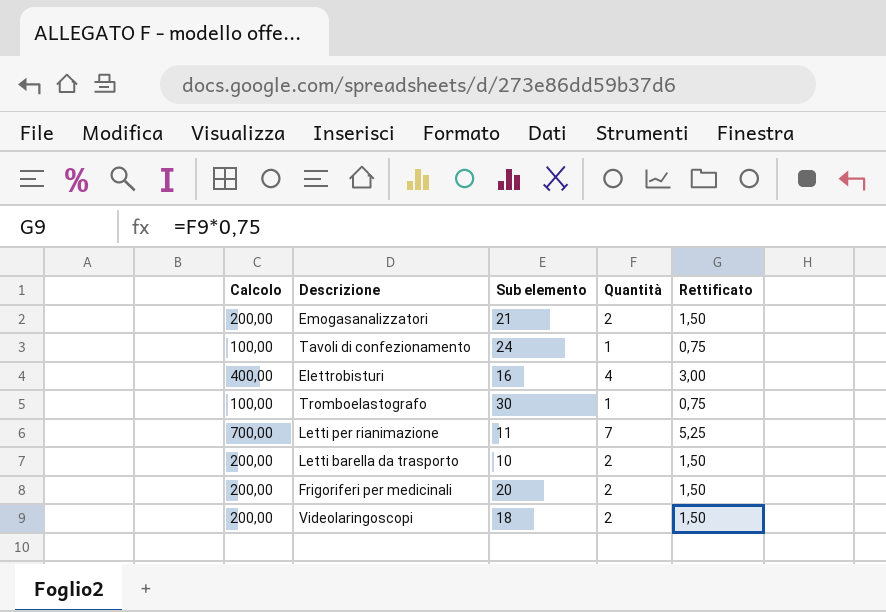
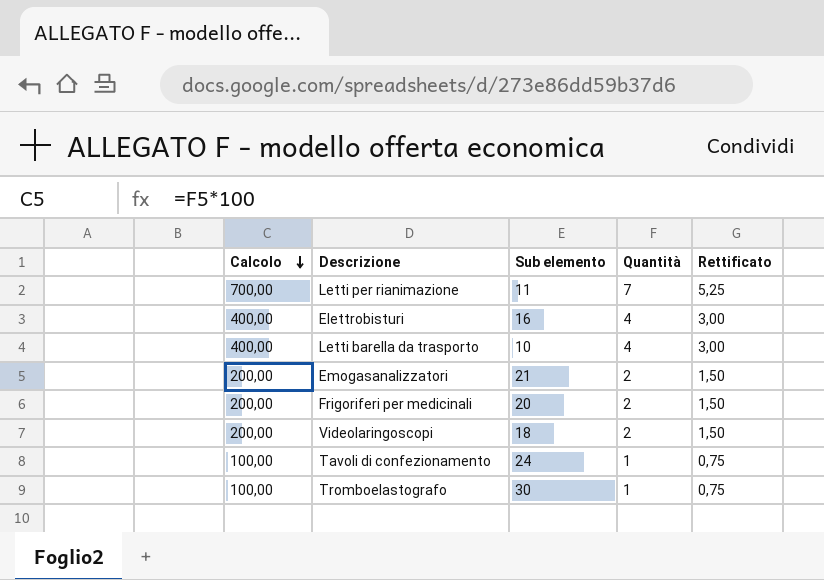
row order: none -> Calcolo descending
Letti barella da trasporto | Calcolo: 200,00 -> 400,00
Letti barella da trasporto | Quantità: 2 -> 4
Letti barella da trasporto | Rettificato: 1,50 -> 3,00

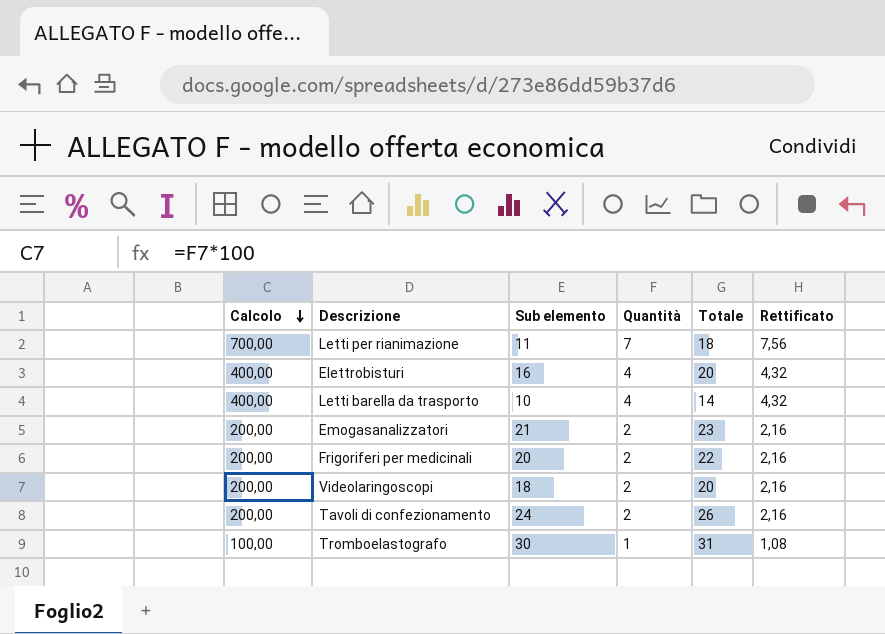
column Totale | formula: none -> [Sub elemento] + [Quantità]
column Rettificato | formula: [Quantità] * 0,75 -> [Quantità] * 1,08
Tavoli di confezionamento | Calcolo: 100,00 -> 200,00
Tavoli di confezionamento | Quantità: 1 -> 2

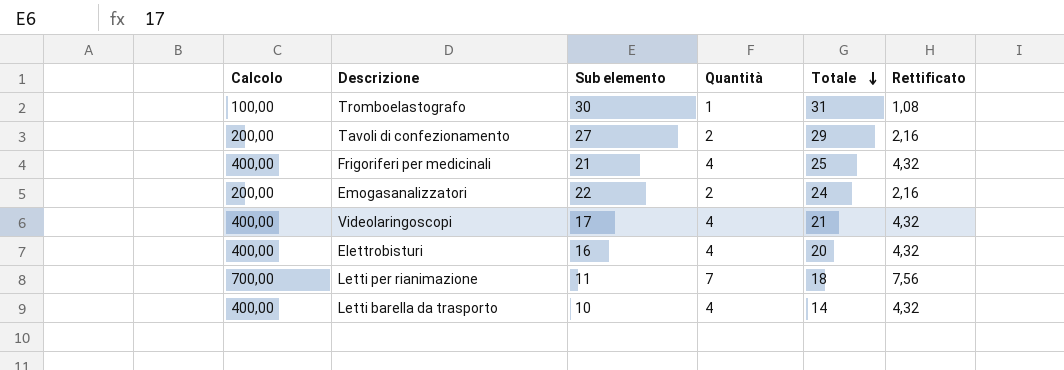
row order: Calcolo descending -> Totale descending
Tavoli di confezionamento | Sub elemento: 24 -> 27
Tavoli di confezionamento | Totale: 26 -> 29
Frigoriferi per medicinali | Calcolo: 200,00 -> 400,00
Frigoriferi per medicinali | Sub elemento: 20 -> 21
Frigoriferi per medicinali | Quantità: 2 -> 4
Frigoriferi per medicinali | Totale: 22 -> 25
Frigoriferi per medicinali | Rettificato: 2,16 -> 4,32
Emogasanalizzatori | Sub elemento: 21 -> 22
Emogasanalizzatori | Totale: 23 -> 24
Videolaringoscopi | Calcolo: 200,00 -> 400,00
Videolaringoscopi | Sub elemento: 18 -> 17
Videolaringoscopi | Quantità: 2 -> 4
Videolaringoscopi | Totale: 20 -> 21
Videolaringoscopi | Rettificato: 2,16 -> 4,32

